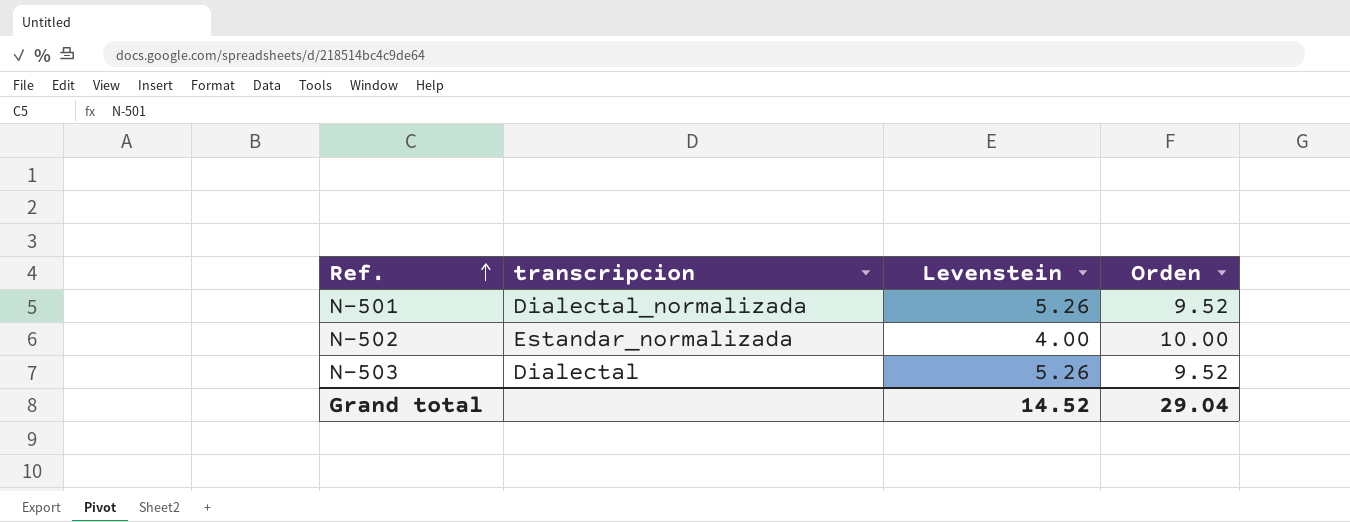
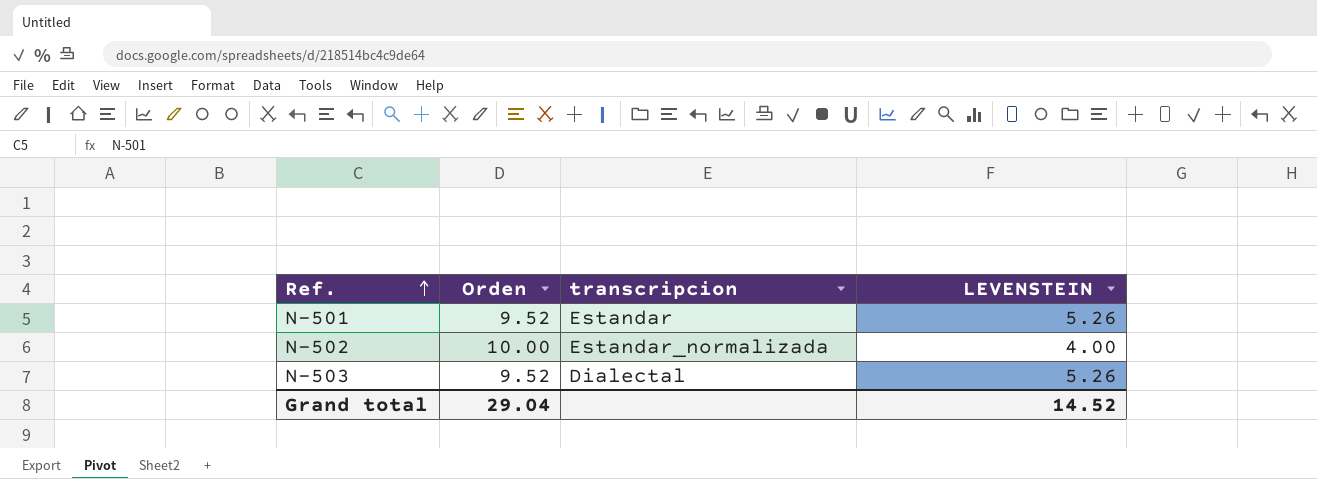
column Orden | position: 4 -> 2
column name: Levenstein -> LEVENSTEIN
N-501 | transcripcion: Dialectal_normalizada -> Estandar

